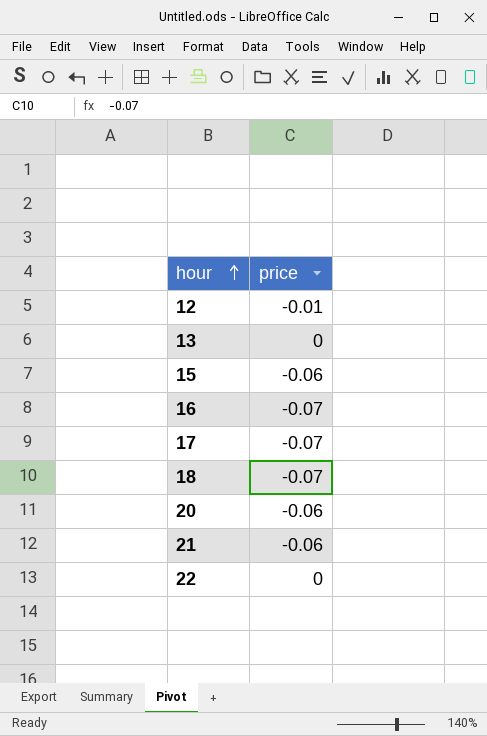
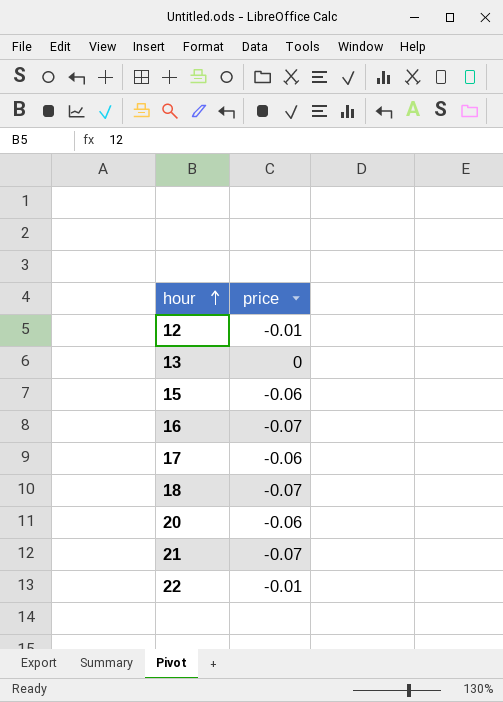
17 | price: -0.07 -> -0.06
21 | price: -0.06 -> -0.07
22 | price: 0 -> -0.01

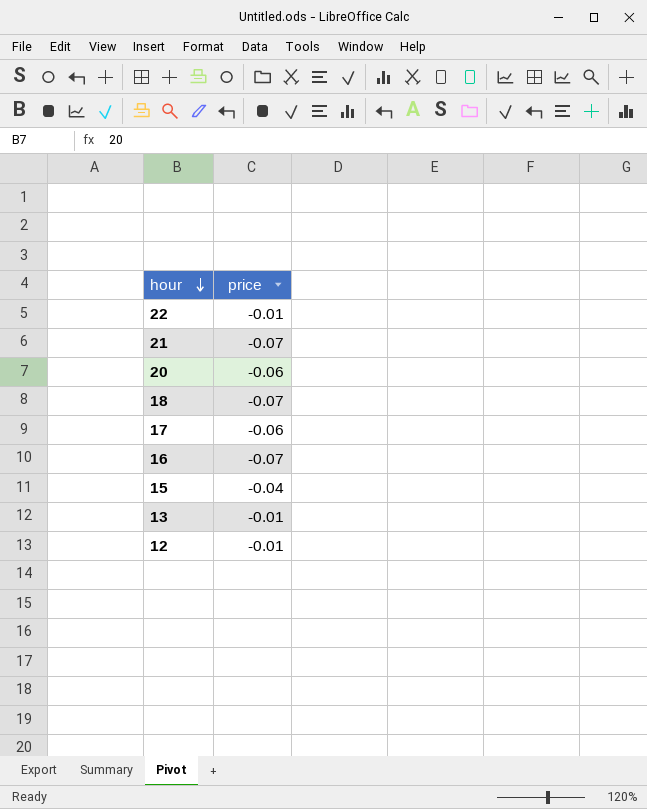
row order: hour ascending -> hour descending
15 | price: -0.06 -> -0.04
13 | price: 0 -> -0.01

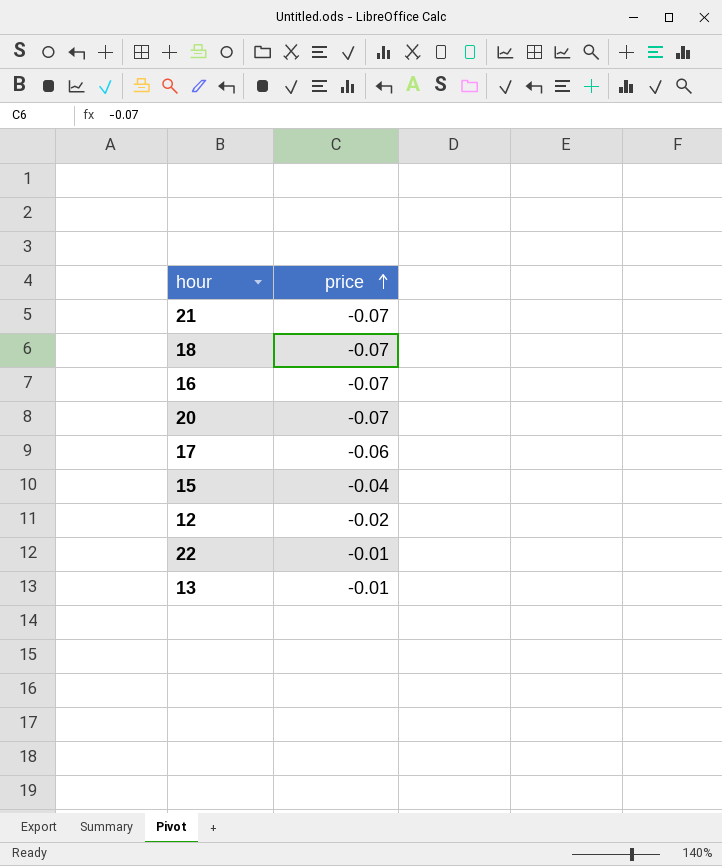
row order: hour descending -> price ascending
20 | price: -0.06 -> -0.07
12 | price: -0.01 -> -0.02

